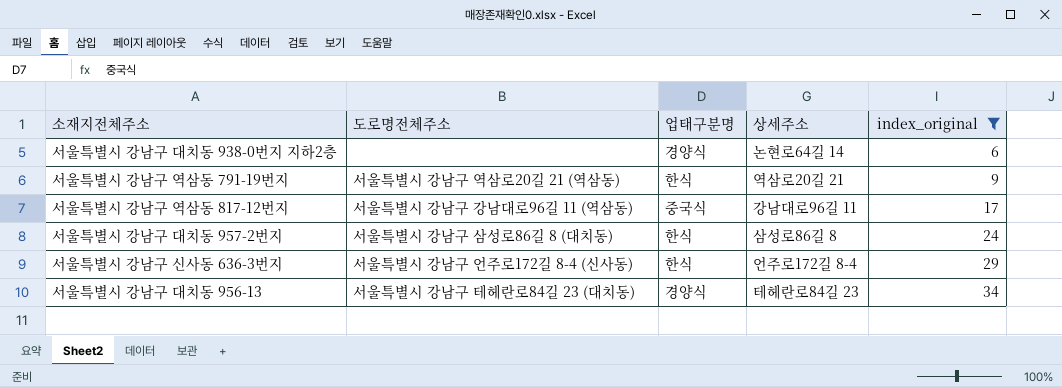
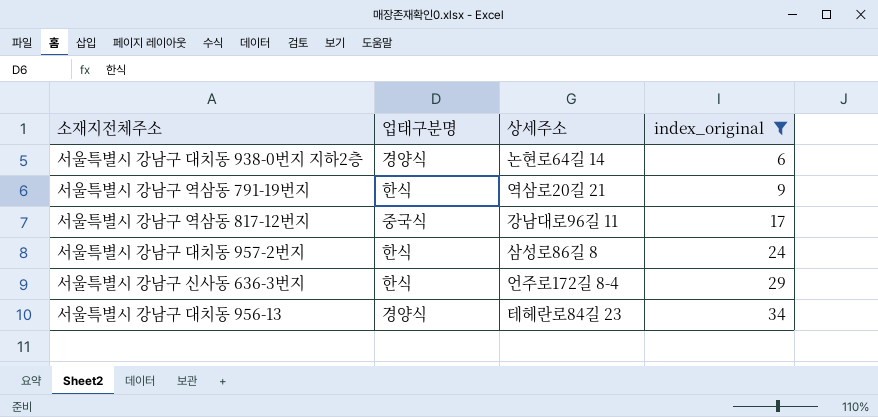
column 도로명전체주소 | position: 2 -> none

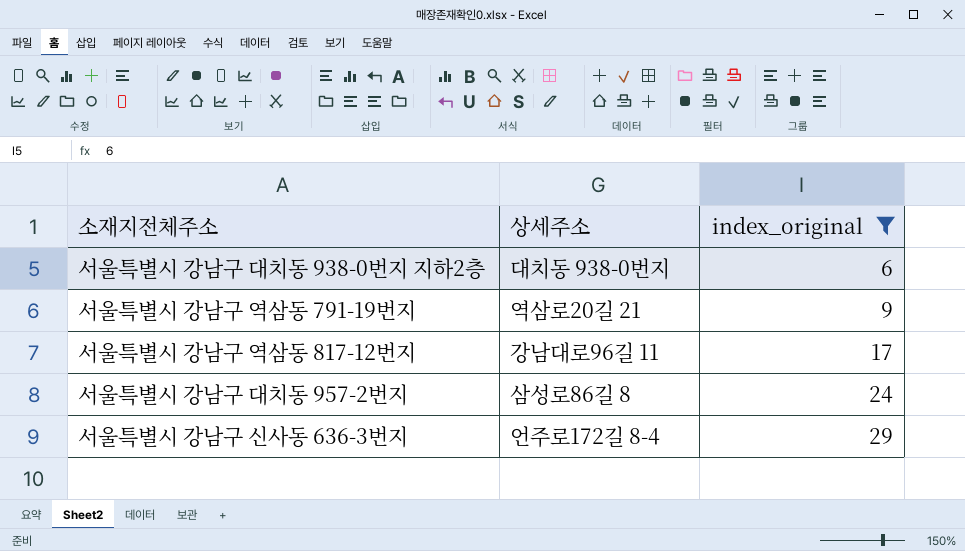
column 업태구분명 | position: 2 -> none
row 서울특별시 강남구 대치동 956-13: 경양식 | 테헤란로84길 23 | 34 -> none
서울특별시 강남구 대치동 938-0번지 지하2층 | 상세주소: 논현로64길 14 -> 대치동 938-0번지

